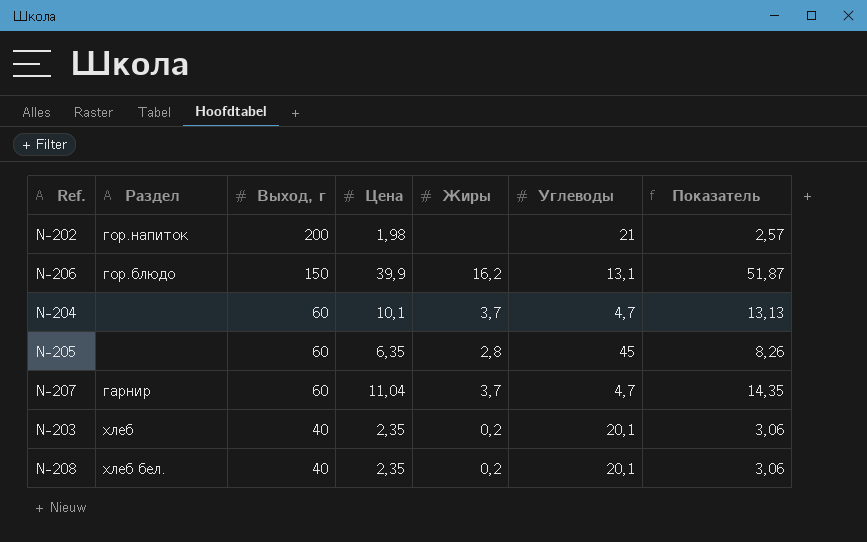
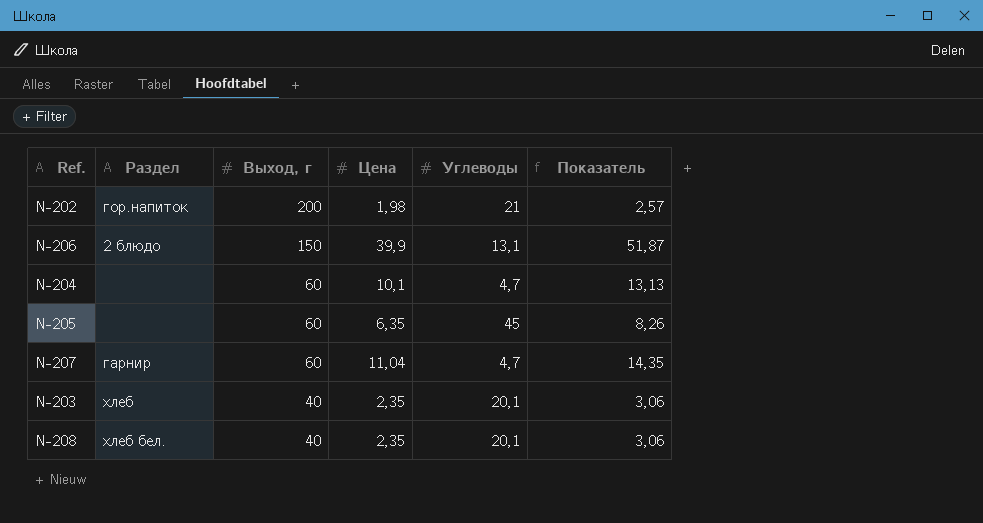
column Жиры | position: 5 -> none
N-206 | Раздел: гор.блюдо -> 2 блюдо

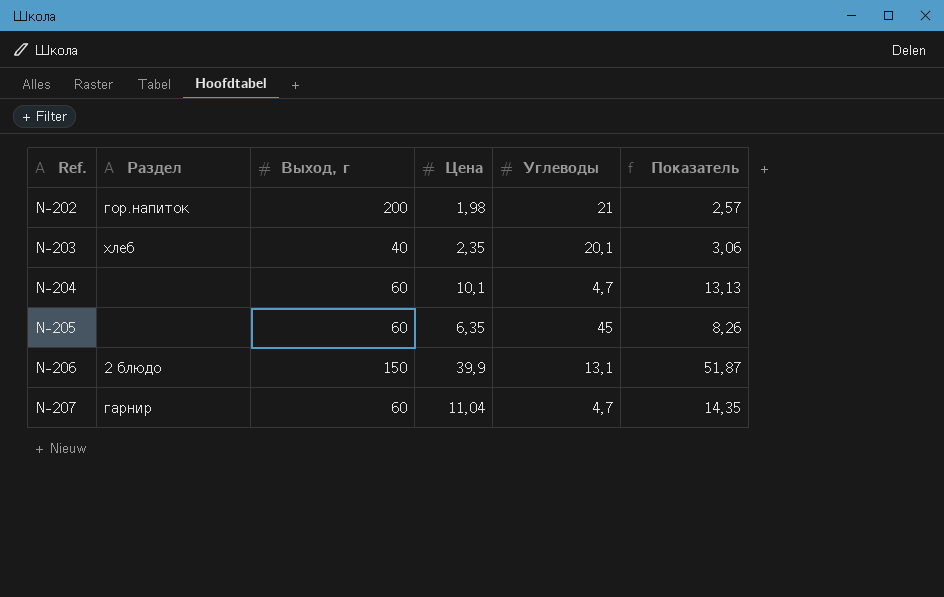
row order: Выход, г descending -> Ref. ascending
row N-208: хлеб бел. | 40 | 2,35 | 20,1 | 3,06 -> none

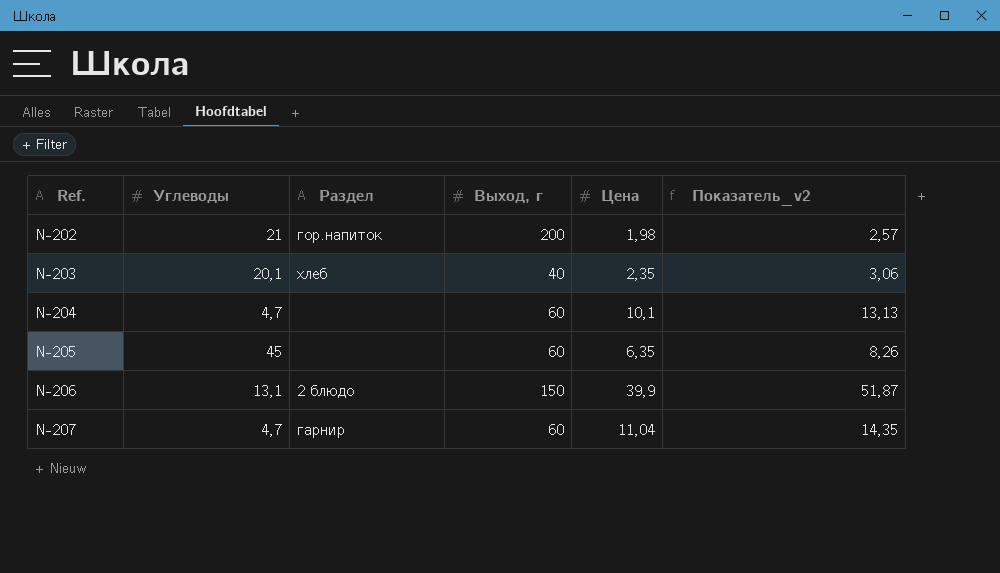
column Углеводы | position: 5 -> 2
column name: Показатель -> Показатель_v2

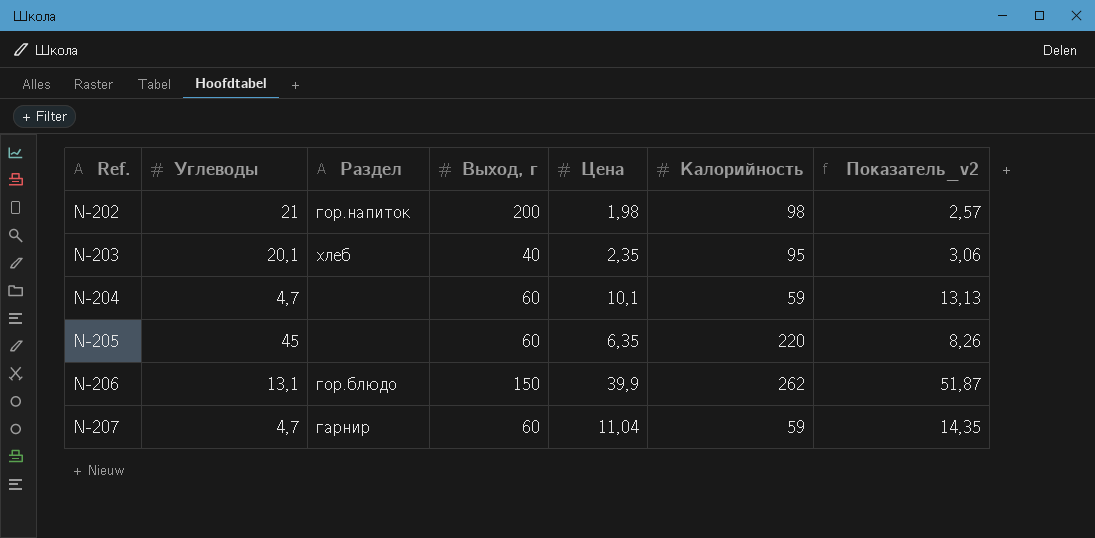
column Калорийность | position: none -> 6
N-206 | Раздел: 2 блюдо -> гор.блюдо

